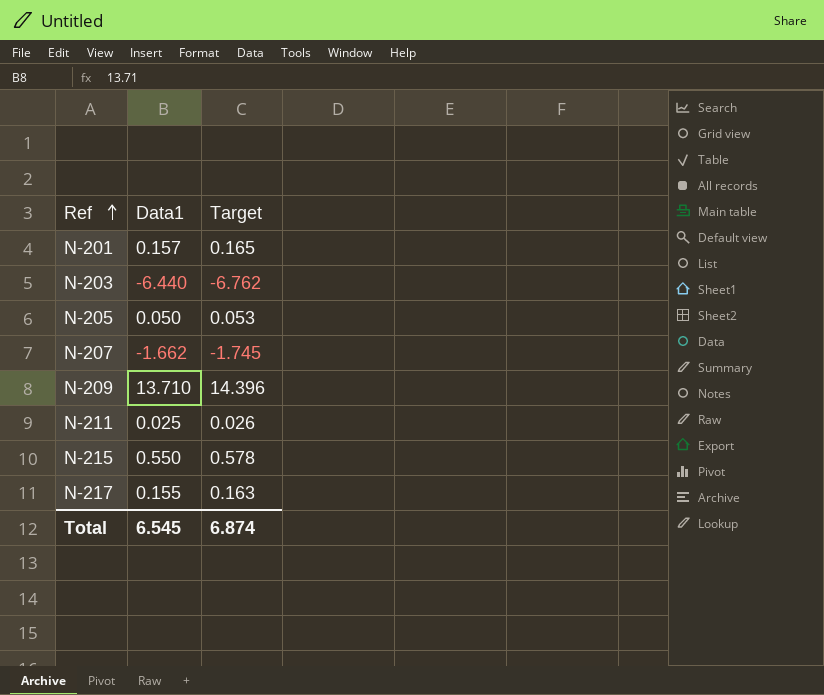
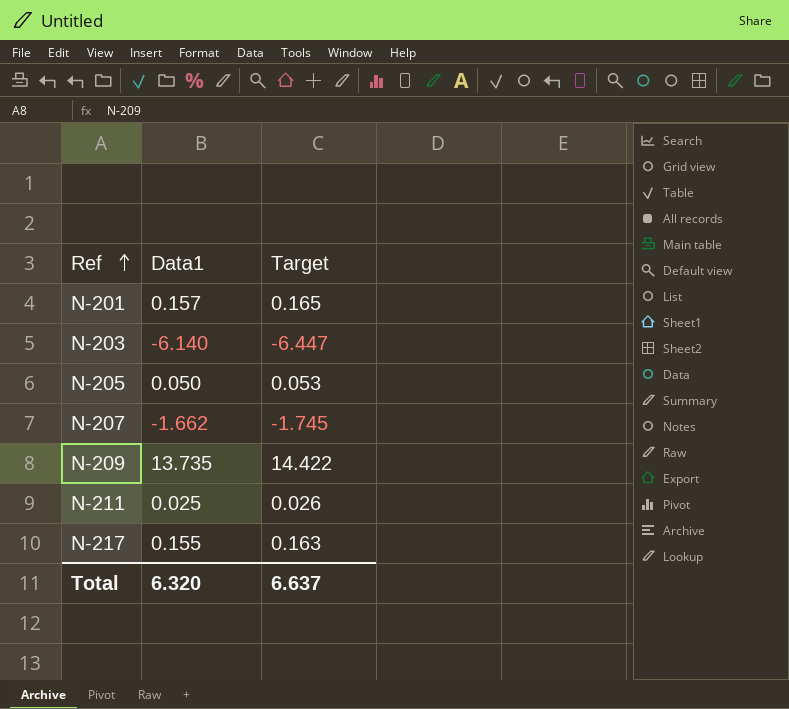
row N-215: 0.550 | 0.578 -> none
N-203 | Data1: -6.440 -> -6.140
N-203 | Target: -6.762 -> -6.447
N-209 | Data1: 13.710 -> 13.735
N-209 | Target: 14.396 -> 14.422
Total | Data1: 6.545 -> 6.320
Total | Target: 6.874 -> 6.637

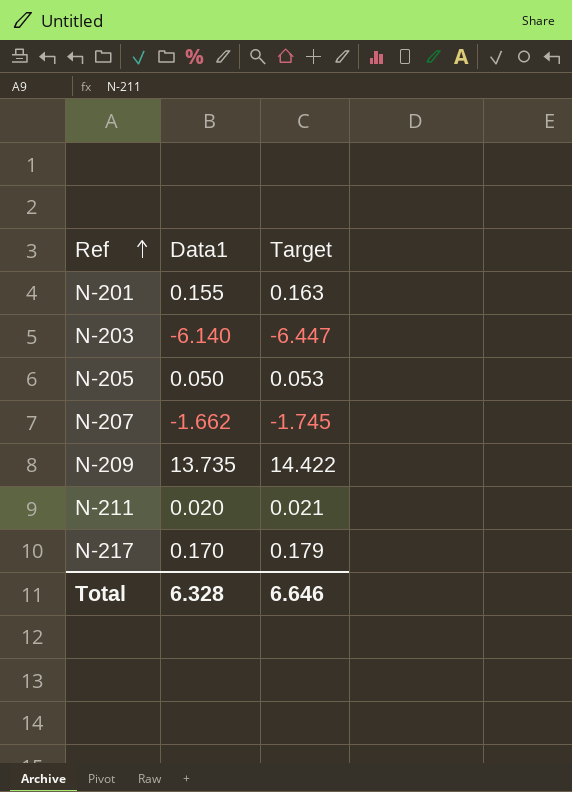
N-201 | Data1: 0.157 -> 0.155
N-201 | Target: 0.165 -> 0.163
N-211 | Data1: 0.025 -> 0.020
N-211 | Target: 0.026 -> 0.021
N-217 | Data1: 0.155 -> 0.170
N-217 | Target: 0.163 -> 0.179
Total | Data1: 6.320 -> 6.328
Total | Target: 6.637 -> 6.646

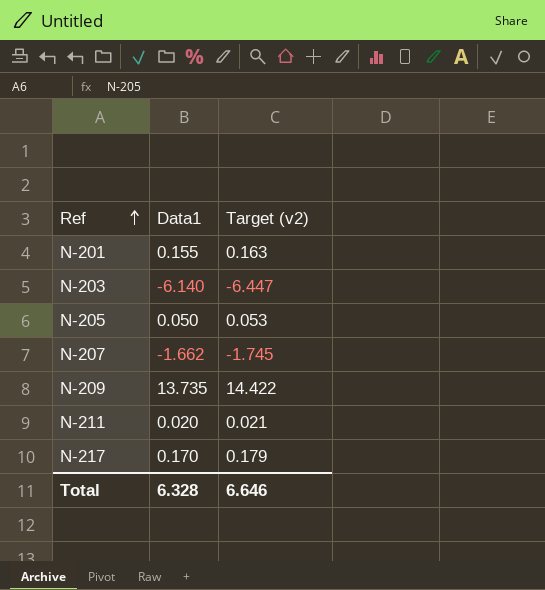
column name: Target -> Target (v2)

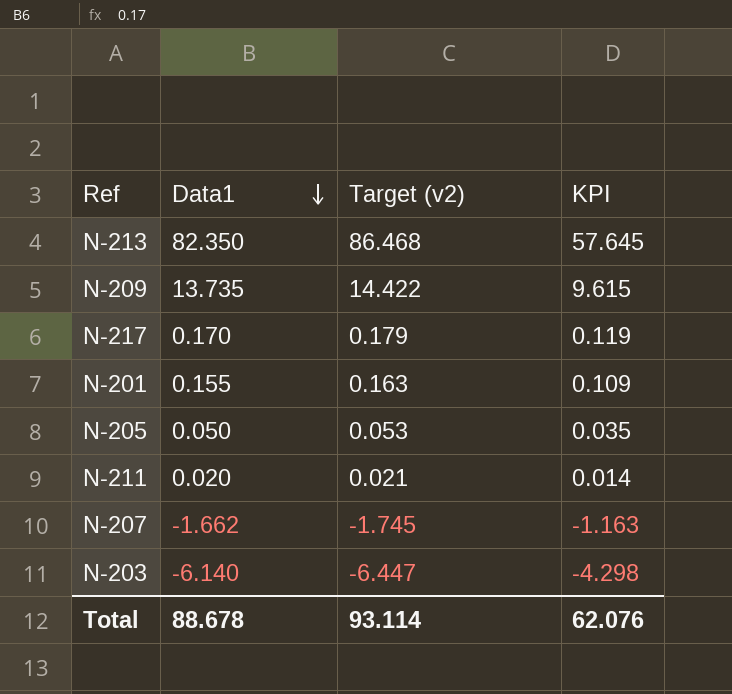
row order: Ref ascending -> Data1 descending
column KPI | formula: none -> [Data1] * 0.7
row N-213: none -> 82.350 | 86.468 | 57.645
Total | Data1: 6.328 -> 88.678
Total | Target (v2): 6.646 -> 93.114

